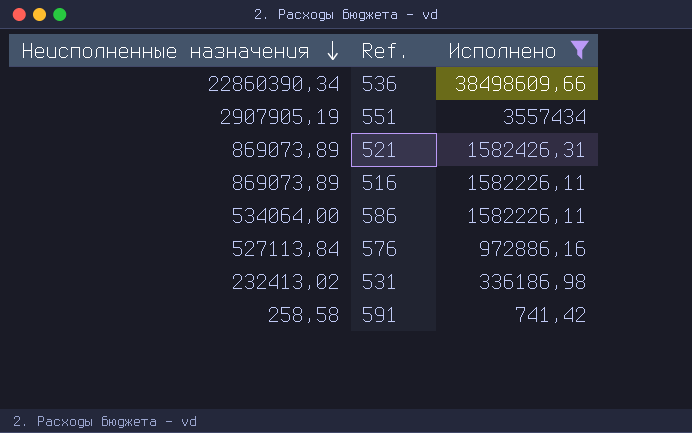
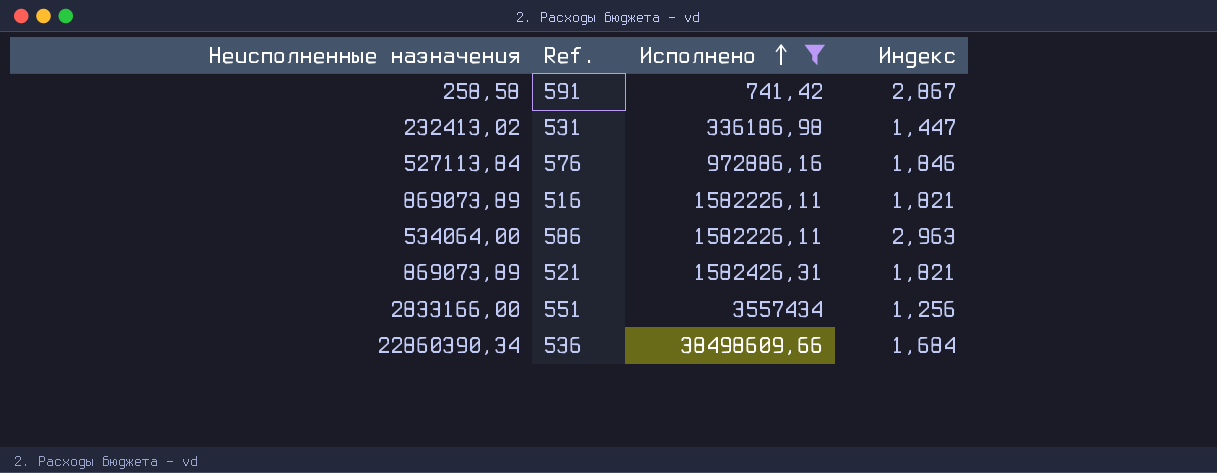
row order: Неисполненные назначения descending -> Исполнено ascending
column Индекс | formula: none -> [Исполнено] / [Неисполненные назначения]
551 | Неисполненные назначения: 2907905,19 -> 2833166,00

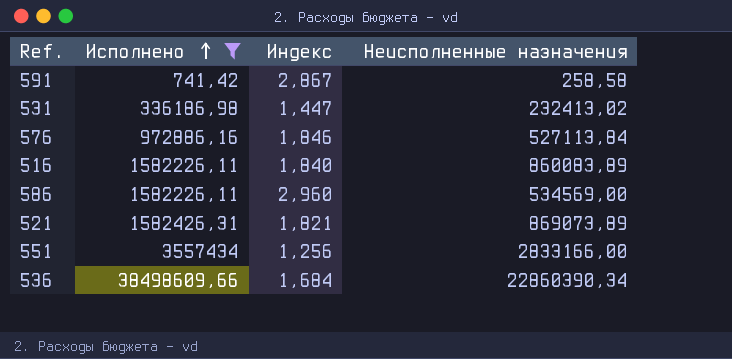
column Неисполненные назначения | position: 1 -> 4
516 | Индекс: 1,821 -> 1,840
516 | Неисполненные назначения: 869073,89 -> 860083,89
586 | Индекс: 2,963 -> 2,960
586 | Неисполненные назначения: 534064,00 -> 534569,00

